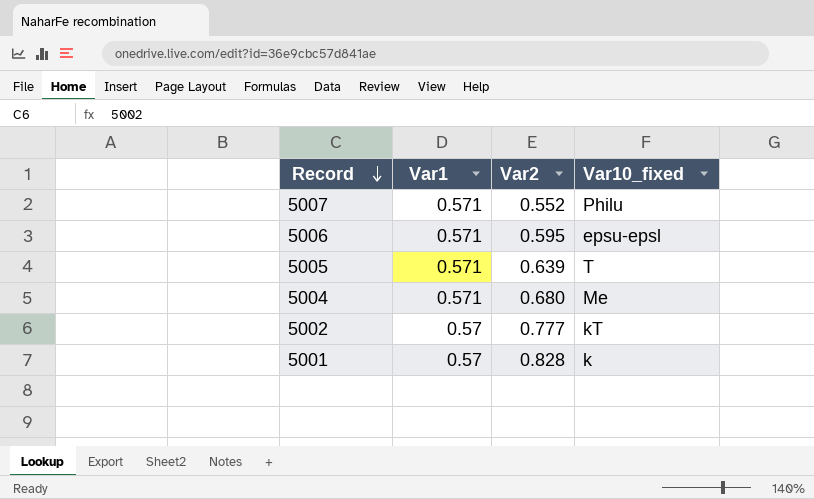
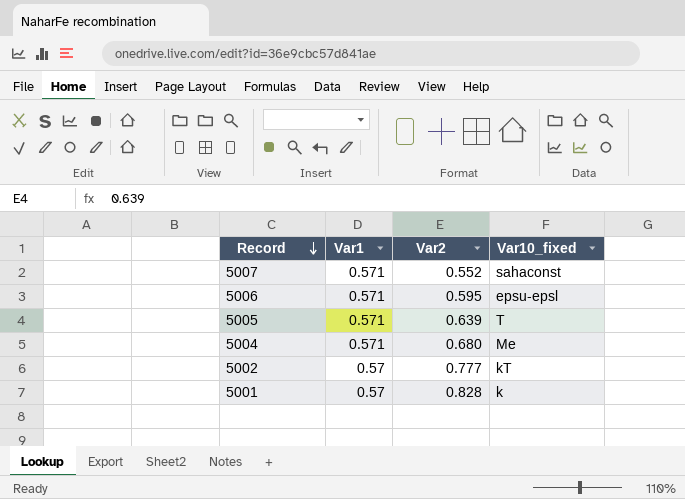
5007 | Var10_fixed: Philu -> sahaconst

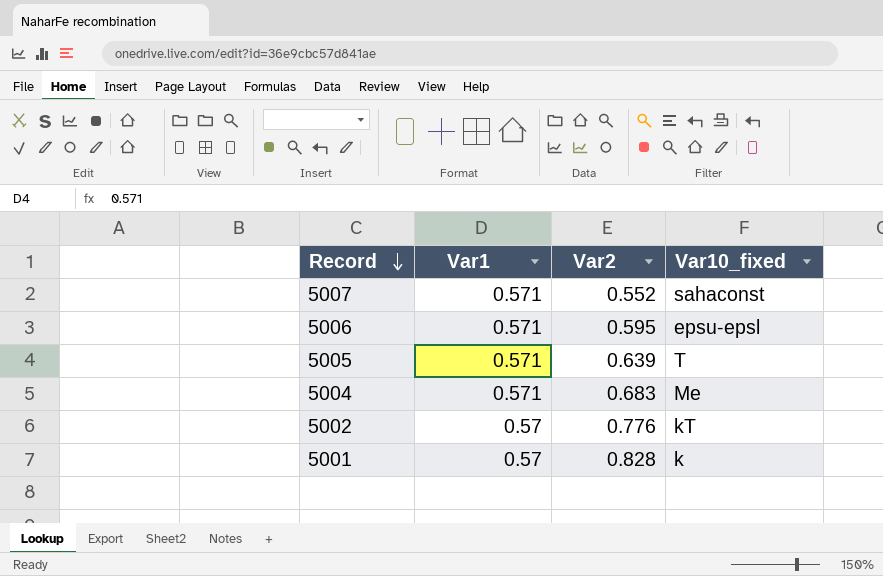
5004 | Var2: 0.680 -> 0.683
5002 | Var2: 0.777 -> 0.776

